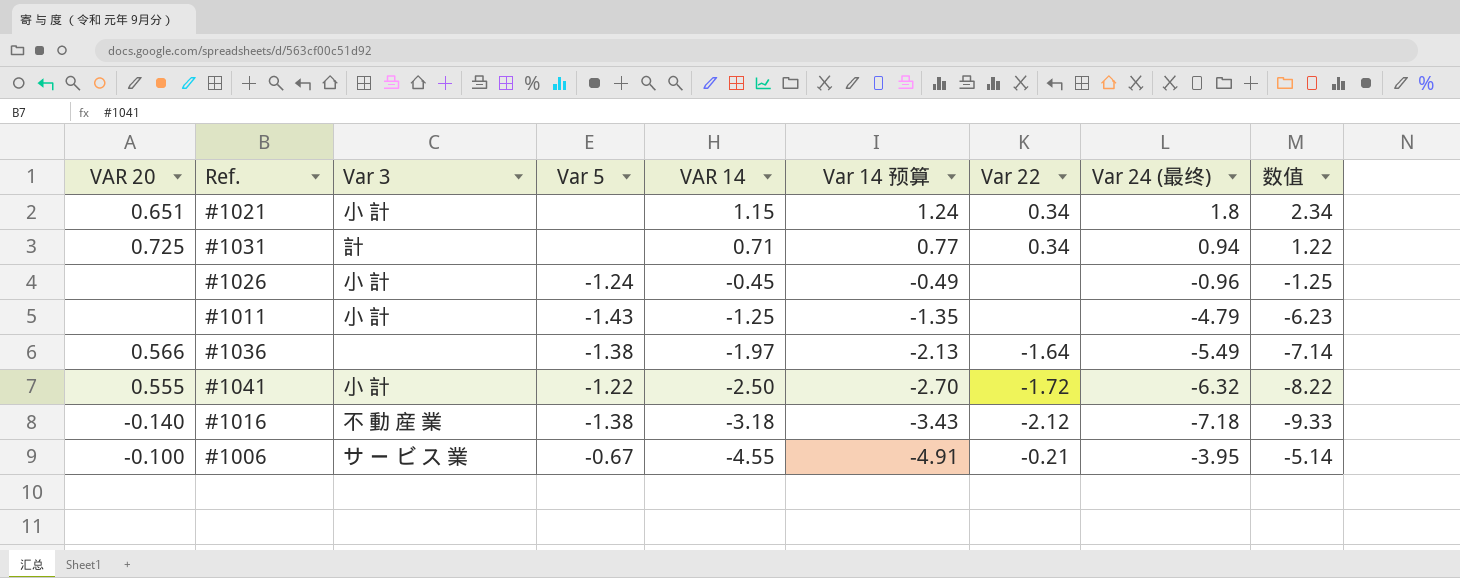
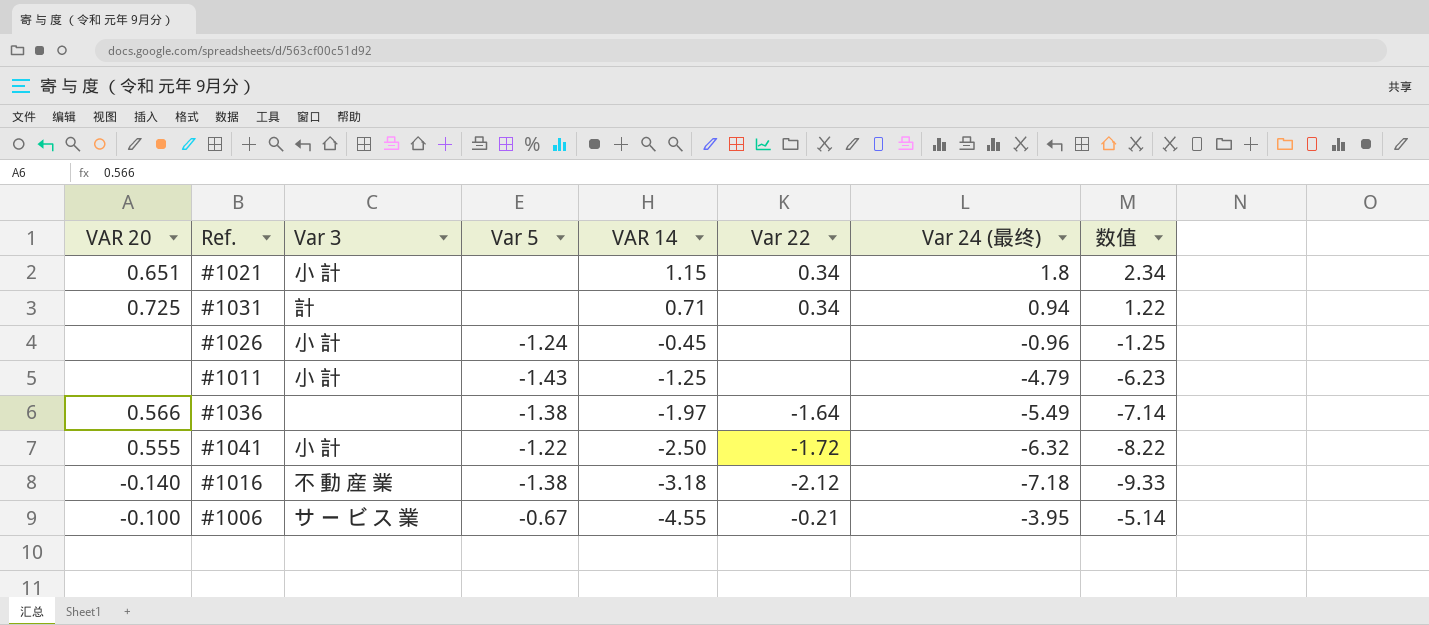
column Var 14 预算 | formula: [VAR 14] * 1.08 -> none

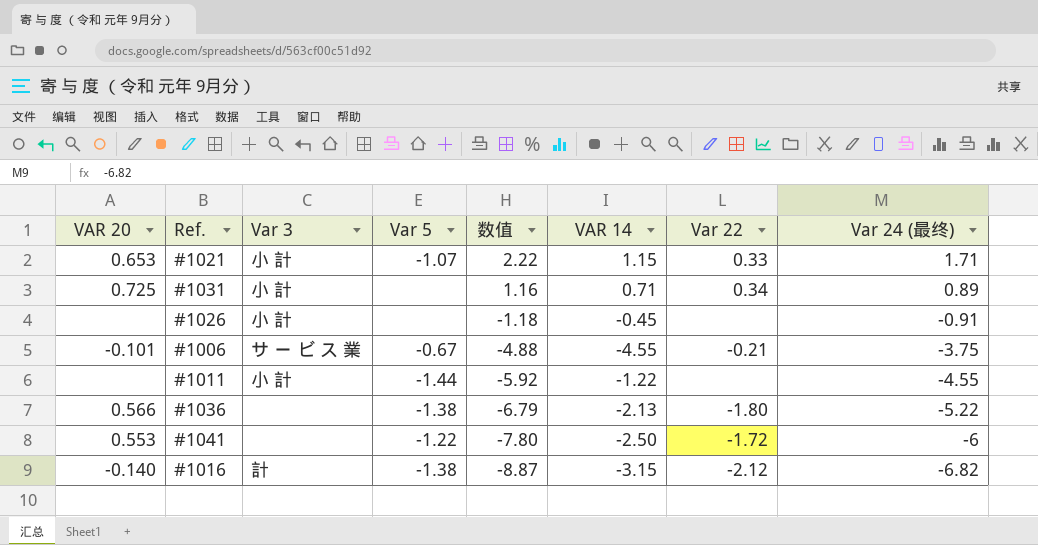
row order: VAR 14 descending -> 数值 descending
column 数值 | position: 8 -> 5
#1021 | VAR 20: 0.651 -> 0.653
#1021 | Var 5: none -> -1.07
#1021 | 数值: 2.34 -> 2.22
#1021 | Var 22: 0.34 -> 0.33
#1021 | Var 24 (最终): 1.8 -> 1.71
#1031 | Var 3: 計 -> 小 計
#1031 | 数值: 1.22 -> 1.16
#1031 | Var 24 (最终): 0.94 -> 0.89
#1026 | Var 5: -1.24 -> none
#1026 | 数值: -1.25 -> -1.18
#1026 | Var 24 (最终): -0.96 -> -0.91
#1006 | VAR 20: -0.100 -> -0.101
#1006 | 数值: -5.14 -> -4.88
#1006 | Var 24 (最终): -3.95 -> -3.75
#1011 | Var 5: -1.43 -> -1.44
#1011 | 数值: -6.23 -> -5.92
#1011 | VAR 14: -1.25 -> -1.22
#1011 | Var 24 (最终): -4.79 -> -4.55
#1036 | 数值: -7.14 -> -6.79
#1036 | VAR 14: -1.97 -> -2.13
#1036 | Var 22: -1.64 -> -1.80
#1036 | Var 24 (最终): -5.49 -> -5.22
#1041 | VAR 20: 0.555 -> 0.553
#1041 | Var 3: 小 計 -> none
#1041 | 数值: -8.22 -> -7.80
#1041 | Var 24 (最终): -6.32 -> -6
#1016 | Var 3: 不 動 産 業 -> 計
#1016 | 数值: -9.33 -> -8.87
#1016 | VAR 14: -3.18 -> -3.15
#1016 | Var 24 (最终): -7.18 -> -6.82

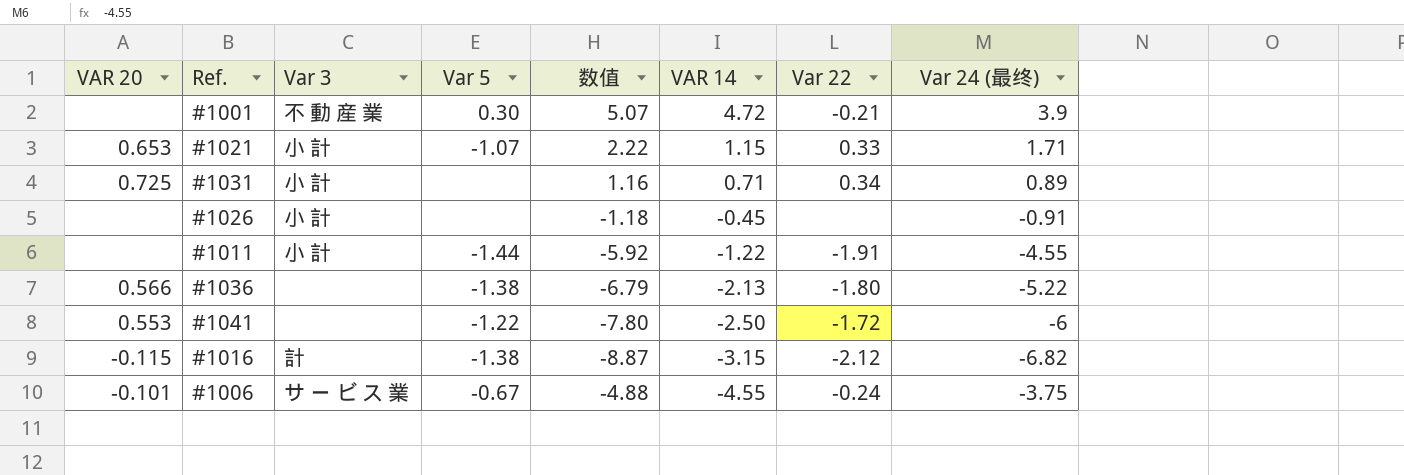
row order: 数值 descending -> VAR 14 descending
row #1001: none -> none | 不 動 産 業 | 0.30 | 5.07 | 4.72 | -0.21 | 3.9
#1011 | Var 22: none -> -1.91
#1016 | VAR 20: -0.140 -> -0.115
#1006 | Var 22: -0.21 -> -0.24

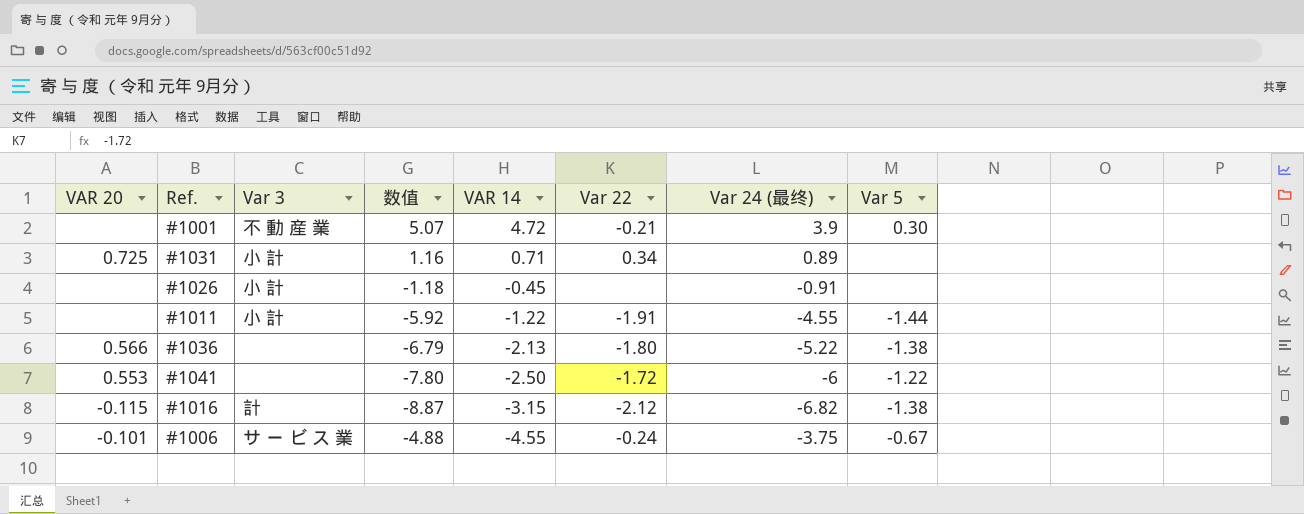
column Var 5 | position: 4 -> 8
row #1021: 0.653 | 小 計 | -1.07 | 2.22 | 1.15 | 0.33 | 1.71 -> none

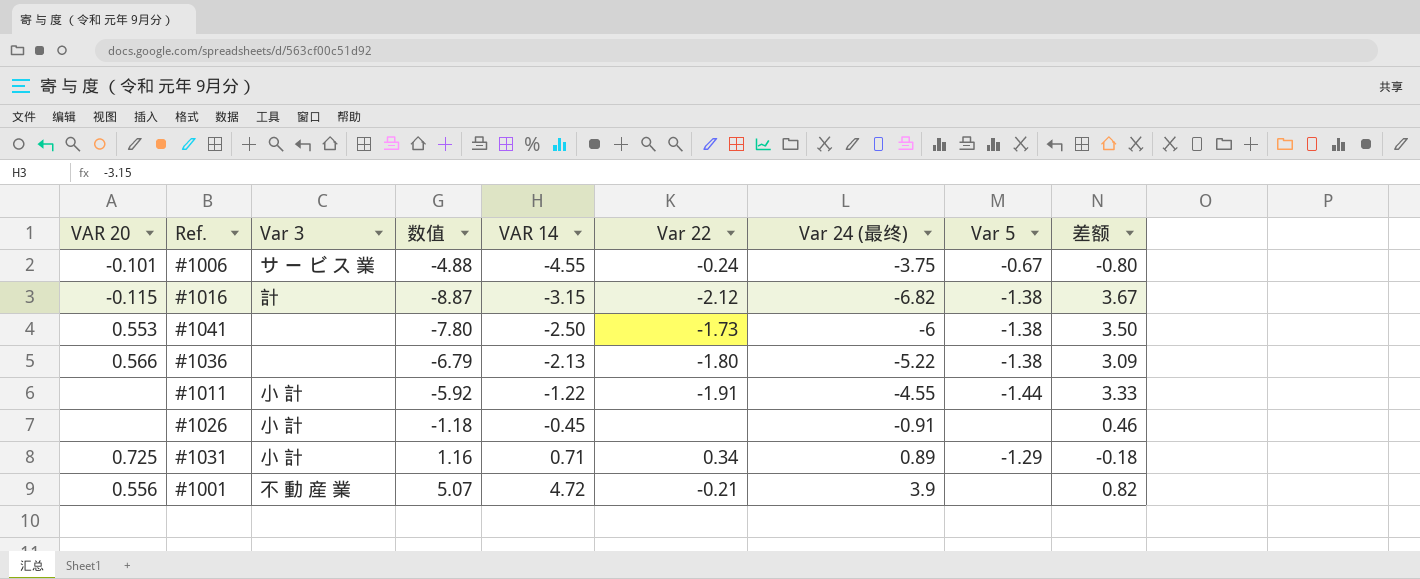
row order: VAR 14 descending -> VAR 14 ascending
column 差额 | formula: none -> [VAR 14] - [Var 24 (最终)]
#1041 | Var 22: -1.72 -> -1.73
#1041 | Var 5: -1.22 -> -1.38
#1031 | Var 5: none -> -1.29
#1001 | VAR 20: none -> 0.556
#1001 | Var 5: 0.30 -> none

